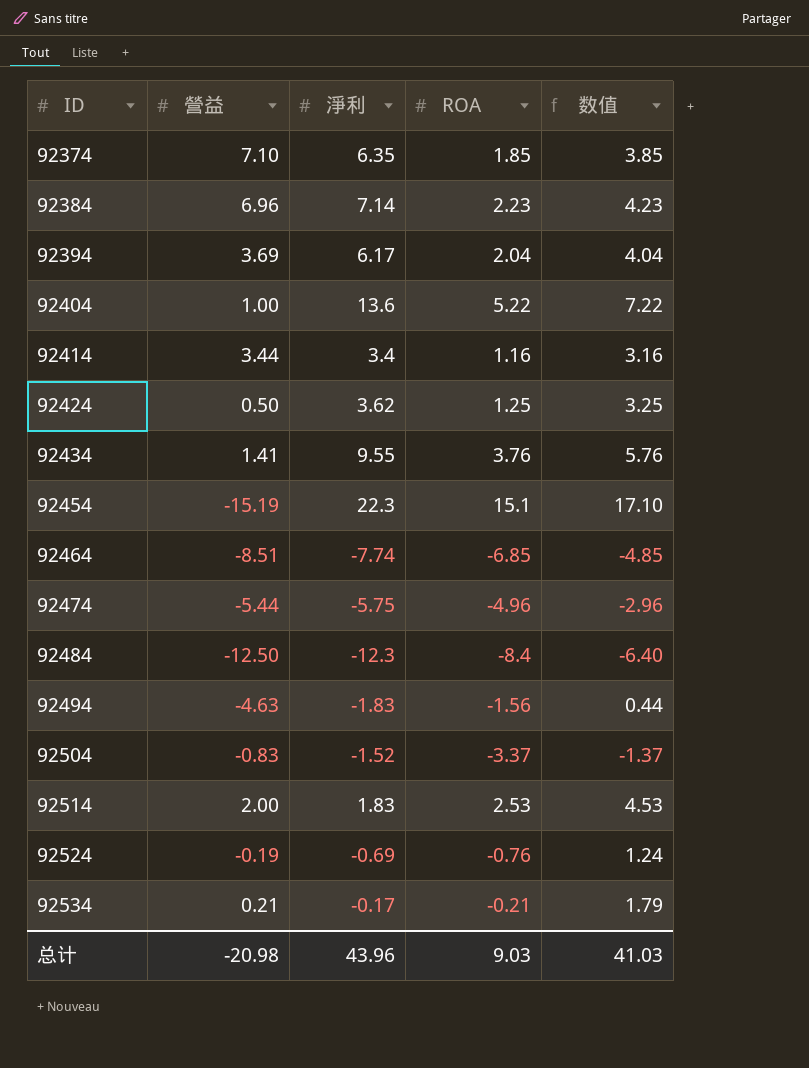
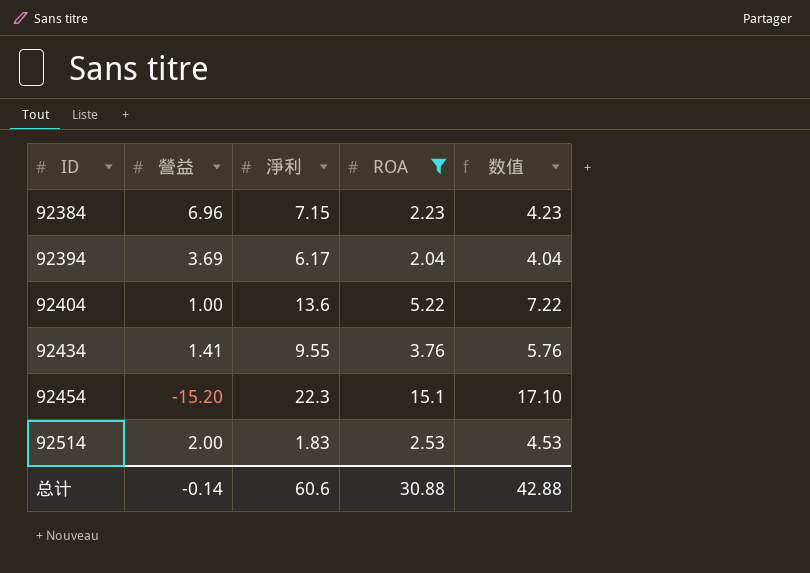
filter: none -> ROA >= 2.04
92384 | 淨利: 7.14 -> 7.15
92454 | 營益: -15.19 -> -15.20
总计 | 營益: -20.98 -> -0.14
总计 | 淨利: 43.96 -> 60.6
总计 | ROA: 9.03 -> 30.88
总计 | 数值: 41.03 -> 42.88

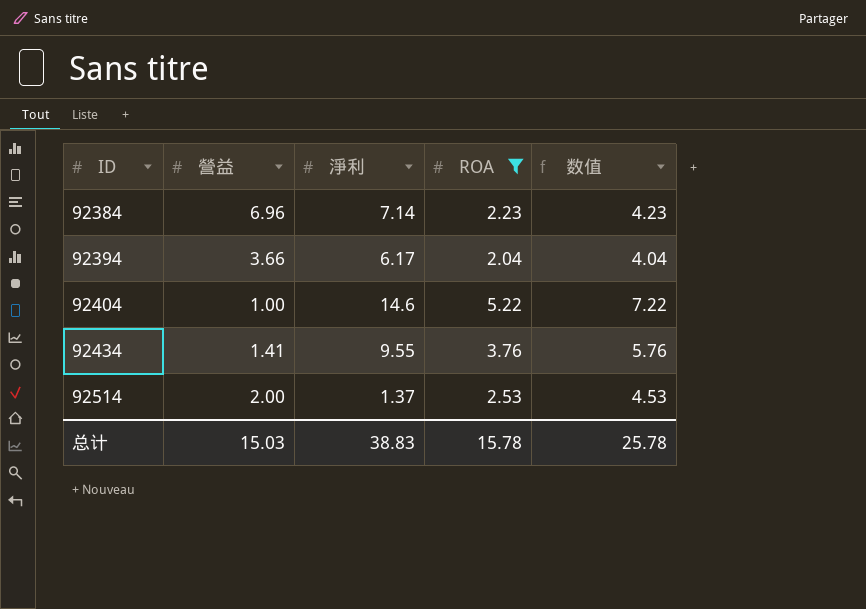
row 92454: -15.20 | 22.3 | 15.1 | 17.10 -> none
92384 | 淨利: 7.15 -> 7.14
92394 | 營益: 3.69 -> 3.66
92404 | 淨利: 13.6 -> 14.6
92514 | 淨利: 1.83 -> 1.37
总计 | 營益: -0.14 -> 15.03
总计 | 淨利: 60.6 -> 38.83
总计 | ROA: 30.88 -> 15.78
总计 | 数值: 42.88 -> 25.78

